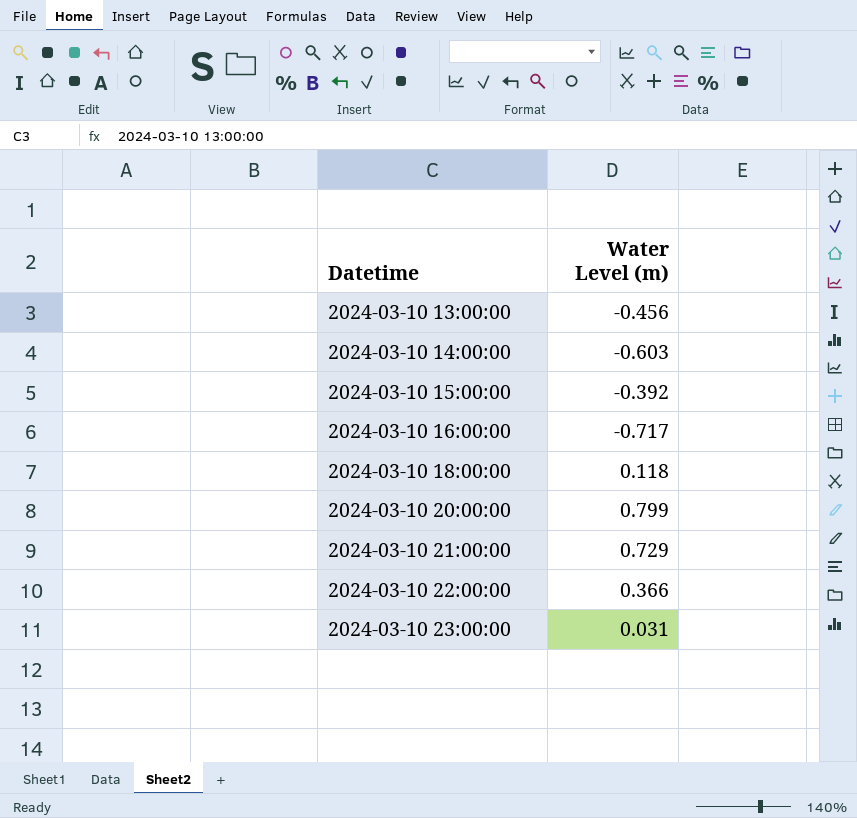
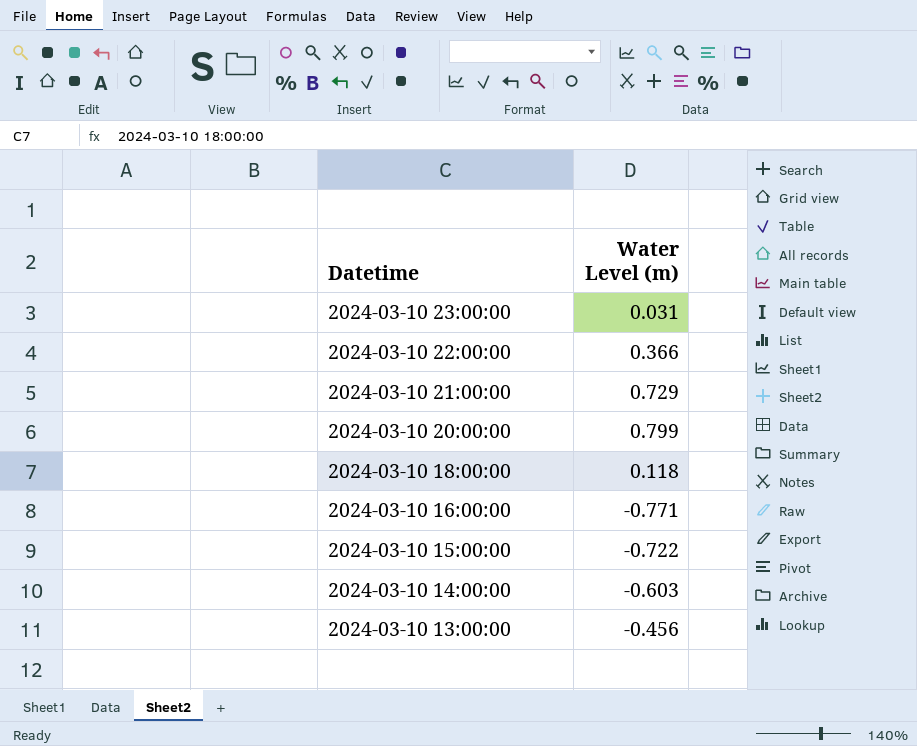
row order: Datetime ascending -> Datetime descending
2024-03-10 16:00:00 | Water Level (m): -0.717 -> -0.771
2024-03-10 15:00:00 | Water Level (m): -0.392 -> -0.722

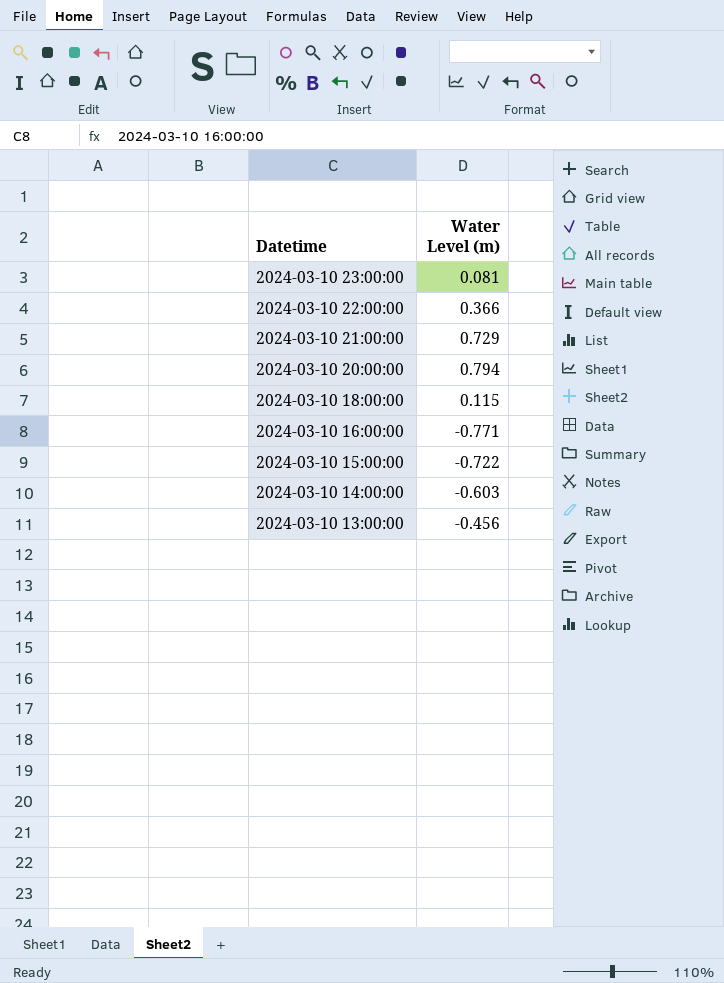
2024-03-10 23:00:00 | Water Level (m): 0.031 -> 0.081
2024-03-10 20:00:00 | Water Level (m): 0.799 -> 0.794
2024-03-10 18:00:00 | Water Level (m): 0.118 -> 0.115

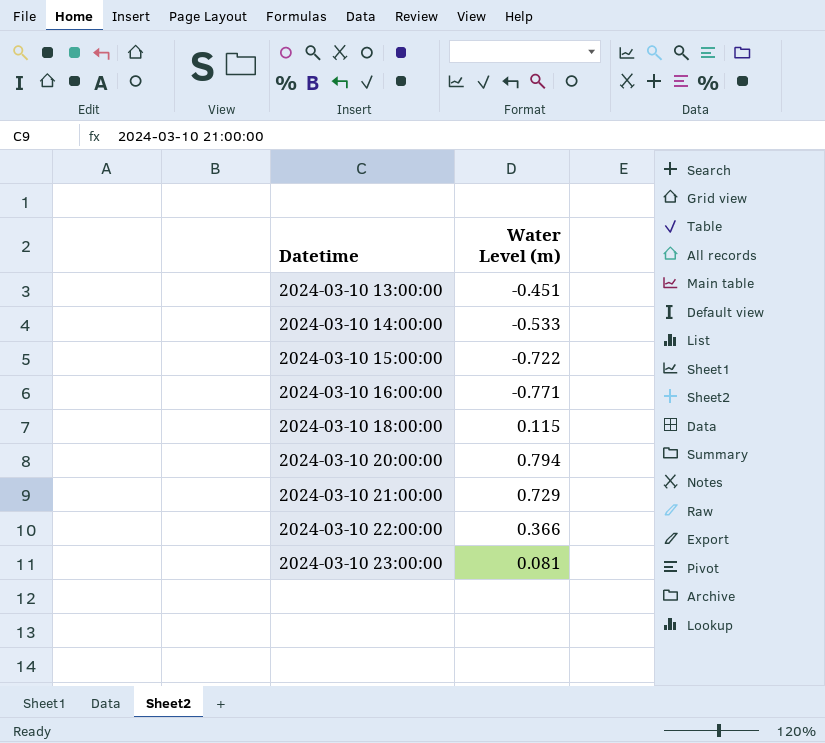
row order: Datetime descending -> Datetime ascending
2024-03-10 13:00:00 | Water Level (m): -0.456 -> -0.451
2024-03-10 14:00:00 | Water Level (m): -0.603 -> -0.533

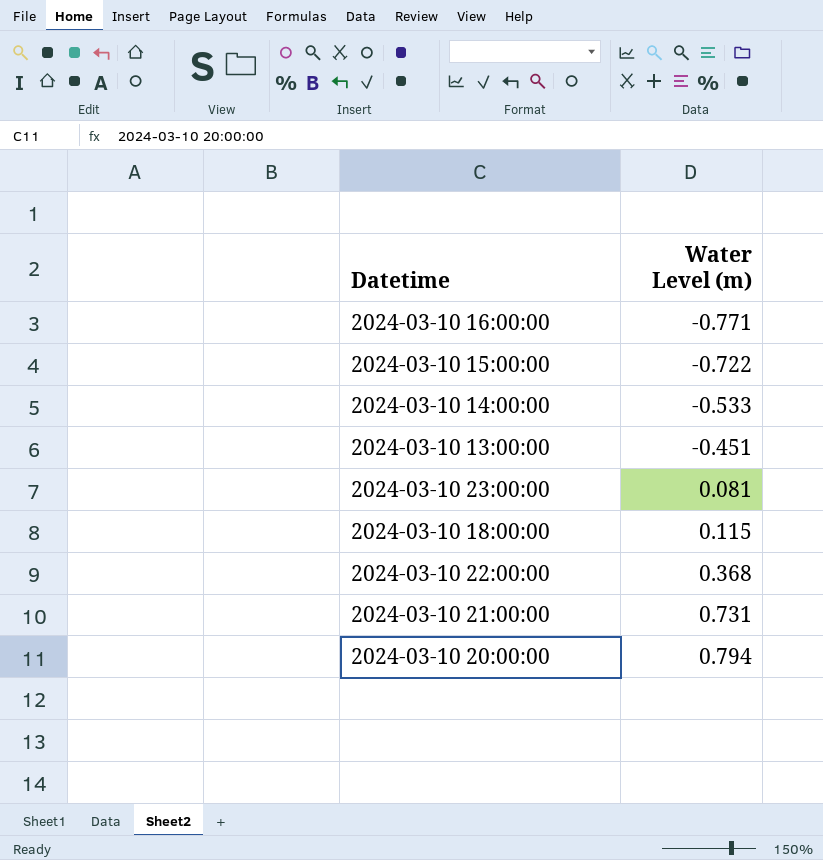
row order: Datetime ascending -> Water Level (m) ascending
2024-03-10 22:00:00 | Water Level (m): 0.366 -> 0.368
2024-03-10 21:00:00 | Water Level (m): 0.729 -> 0.731

